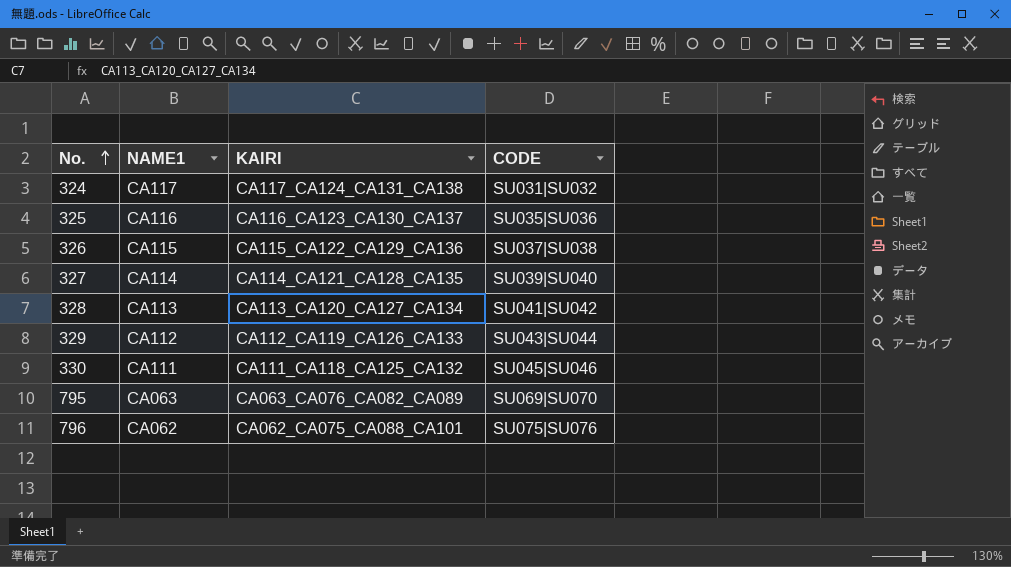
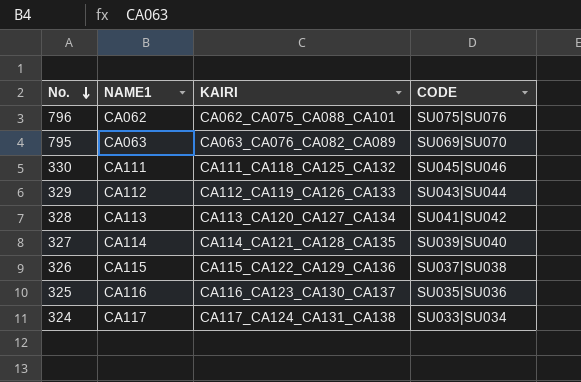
row order: No. ascending -> No. descending
324 | CODE: SU031|SU032 -> SU033|SU034

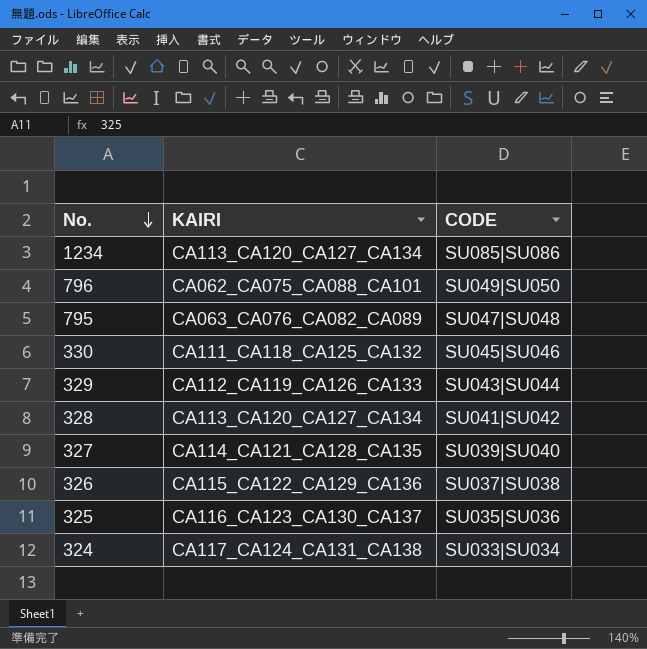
column NAME1 | position: 2 -> none
row 1234: none -> CA113_CA120_CA127_CA134 | SU085|SU086
796 | CODE: SU075|SU076 -> SU049|SU050
795 | CODE: SU069|SU070 -> SU047|SU048

